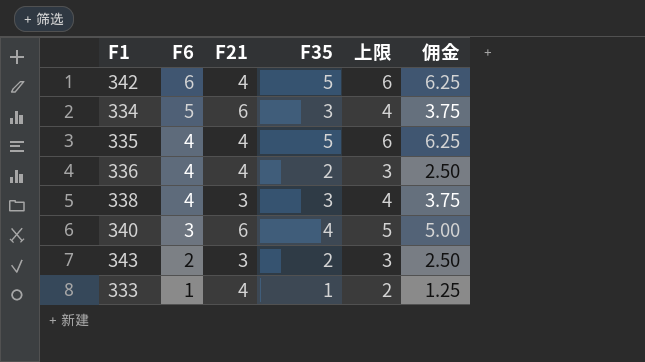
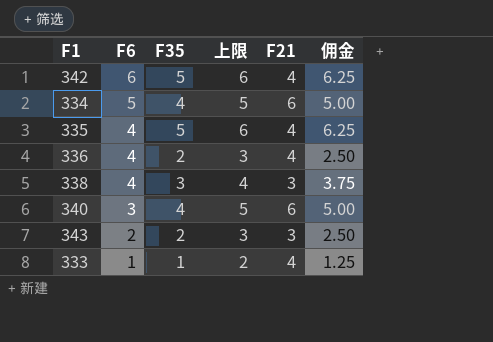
column F21 | position: 3 -> 5
334 | F35: 3 -> 4
334 | 上限: 4 -> 5
334 | 佣金: 3.75 -> 5.00

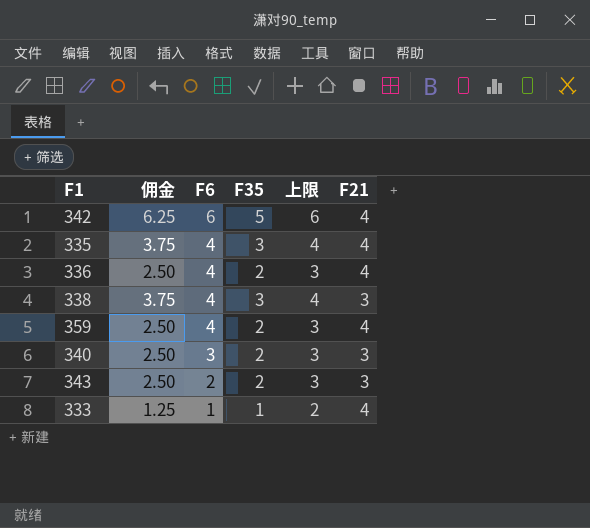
column 佣金 | position: 6 -> 2
row 334: 5 | 4 | 5 | 6 | 5.00 -> none
335 | 佣金: 6.25 -> 3.75
335 | F35: 5 -> 3
335 | 上限: 6 -> 4
row 359: none -> 2.50 | 4 | 2 | 3 | 4
340 | 佣金: 5.00 -> 2.50
340 | F35: 4 -> 2
340 | 上限: 5 -> 3
340 | F21: 6 -> 3

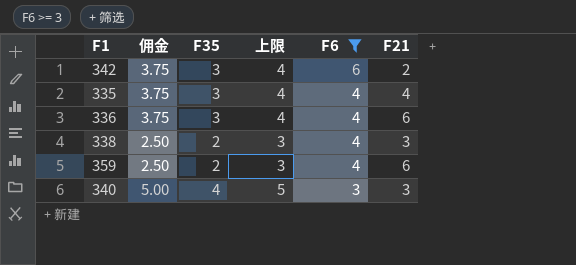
filter: none -> F6 >= 3
column F6 | position: 3 -> 5
342 | 佣金: 6.25 -> 3.75
342 | F35: 5 -> 3
342 | 上限: 6 -> 4
342 | F21: 4 -> 2
336 | 佣金: 2.50 -> 3.75
336 | F35: 2 -> 3
336 | 上限: 3 -> 4
336 | F21: 4 -> 6
338 | 佣金: 3.75 -> 2.50
338 | F35: 3 -> 2
338 | 上限: 4 -> 3
359 | F21: 4 -> 6
340 | 佣金: 2.50 -> 5.00
340 | F35: 2 -> 4
340 | 上限: 3 -> 5

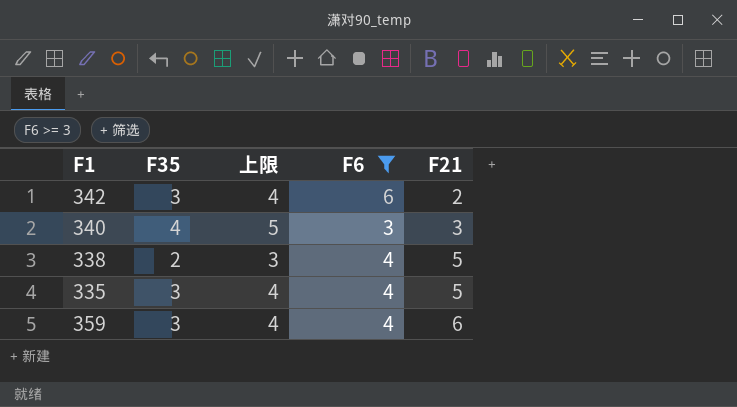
row order: F6 descending -> F21 ascending
column 佣金 | formula: [F35] * 1.25 -> none
row 336: 3.75 | 3 | 4 | 4 | 6 -> none
338 | F21: 3 -> 5
335 | F21: 4 -> 5
359 | F35: 2 -> 3
359 | 上限: 3 -> 4

